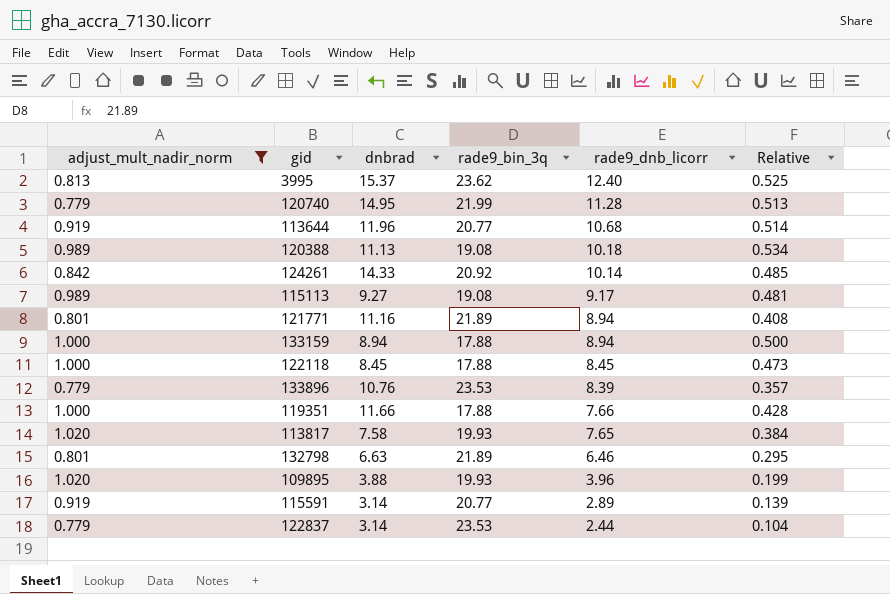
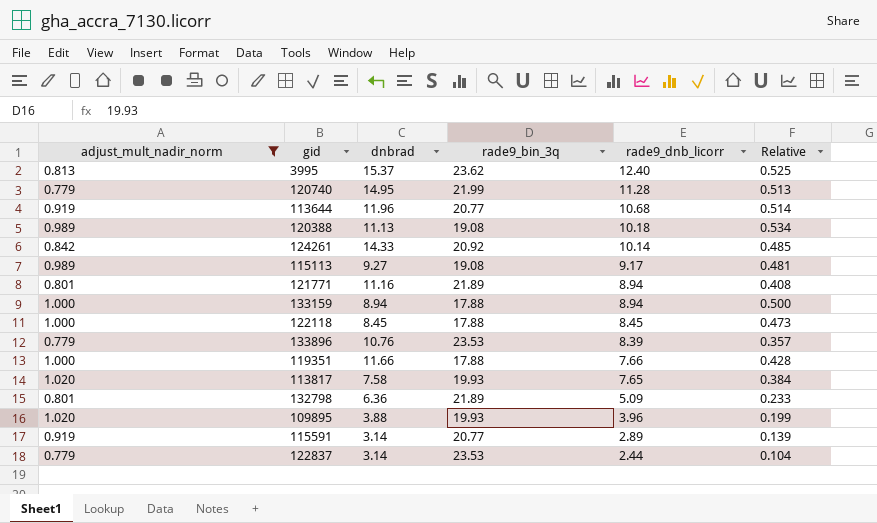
132798 | dnbrad: 6.63 -> 6.36
132798 | rade9_dnb_licorr: 6.46 -> 5.09
132798 | Relative: 0.295 -> 0.233

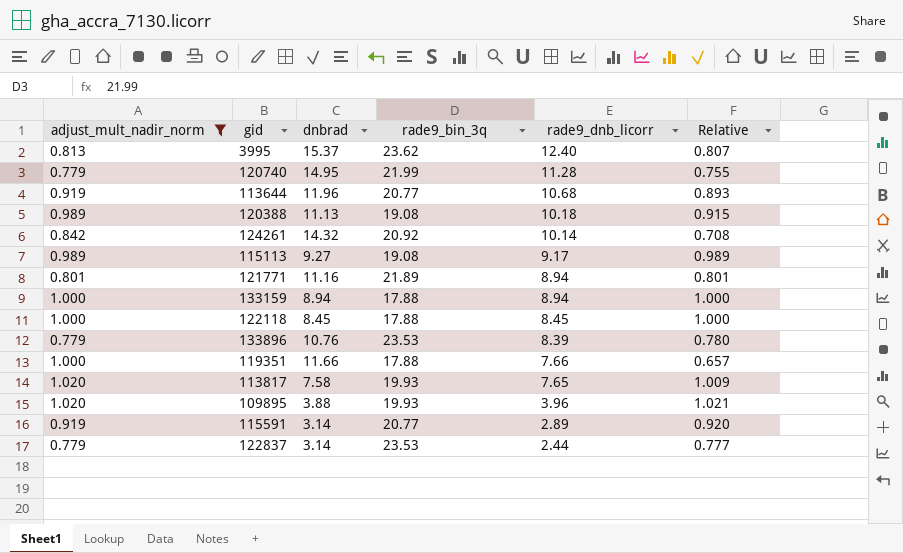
column Relative | formula: [rade9_dnb_licorr] / [rade9_bin_3q] -> [rade9_dnb_licorr] / [dnbrad]
row 132798: 0.801 | 6.36 | 21.89 | 5.09 | 0.233 -> none
124261 | dnbrad: 14.33 -> 14.32

